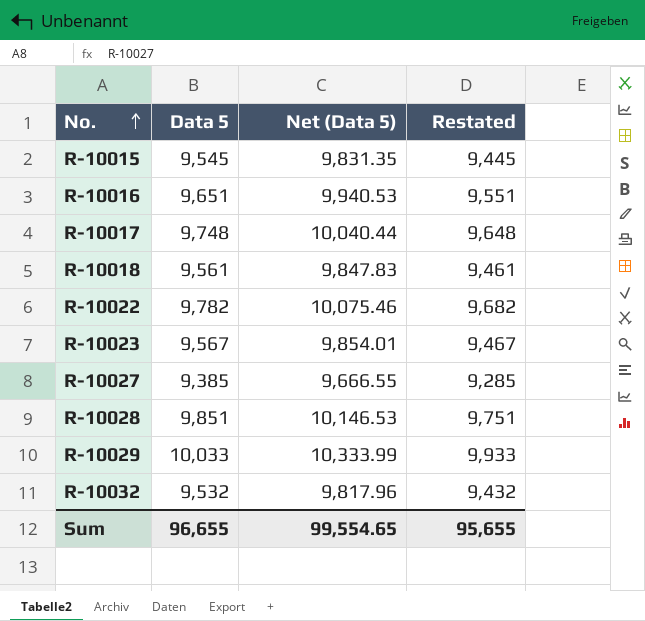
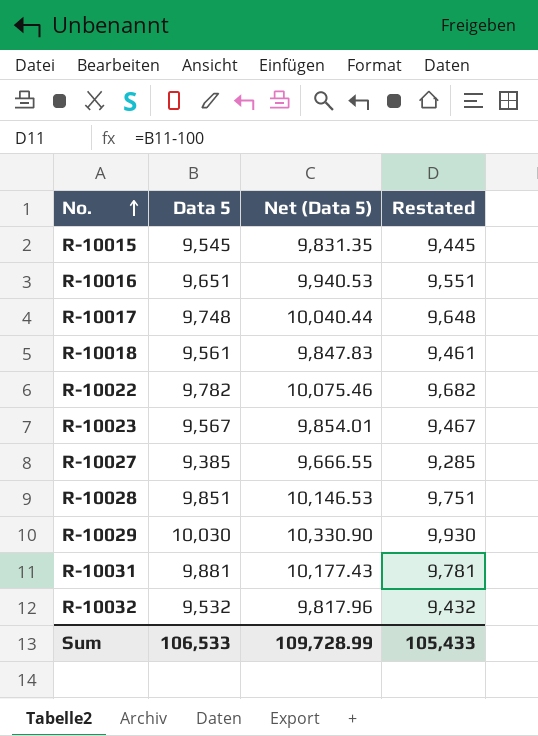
R-10029 | Data 5: 10,033 -> 10,030
R-10029 | Net (Data 5): 10,333.99 -> 10,330.90
R-10029 | Restated: 9,933 -> 9,930
row R-10031: none -> 9,881 | 10,177.43 | 9,781
Sum | Data 5: 96,655 -> 106,533
Sum | Net (Data 5): 99,554.65 -> 109,728.99
Sum | Restated: 95,655 -> 105,433

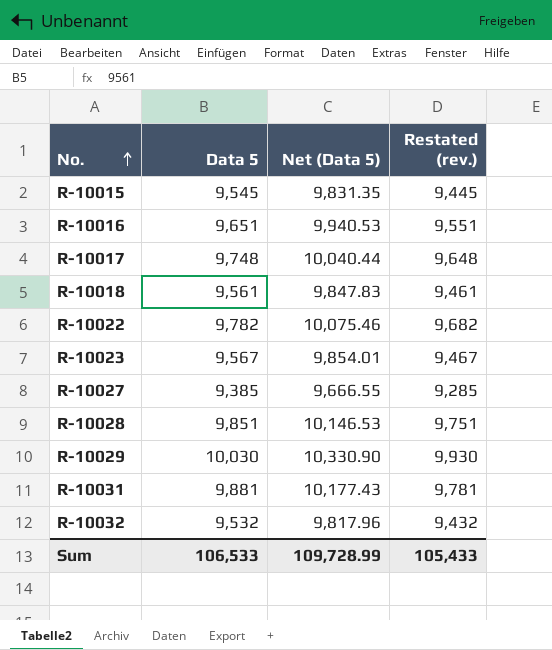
column name: Restated -> Restated (rev.)

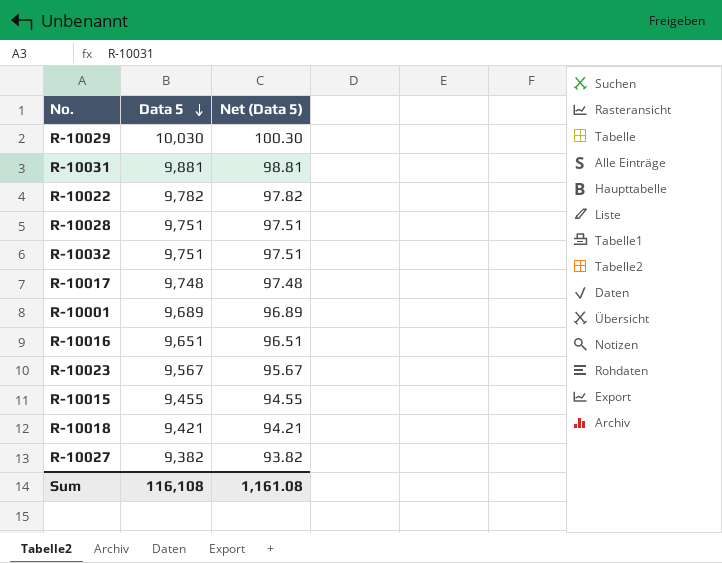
row order: No. ascending -> Data 5 descending
column Restated (rev.) | formula: [Data 5] - 100 -> none
column Net (Data 5) | formula: [Data 5] * 1.03 -> [Data 5] * 0.01
R-10028 | Data 5: 9,851 -> 9,751
R-10032 | Data 5: 9,532 -> 9,751
row R-10001: none -> 9,689 | 96.89
R-10015 | Data 5: 9,545 -> 9,455
R-10018 | Data 5: 9,561 -> 9,421
R-10027 | Data 5: 9,385 -> 9,382
Sum | Data 5: 106,533 -> 116,108
Sum | Net (Data 5): 109,728.99 -> 1,161.08

